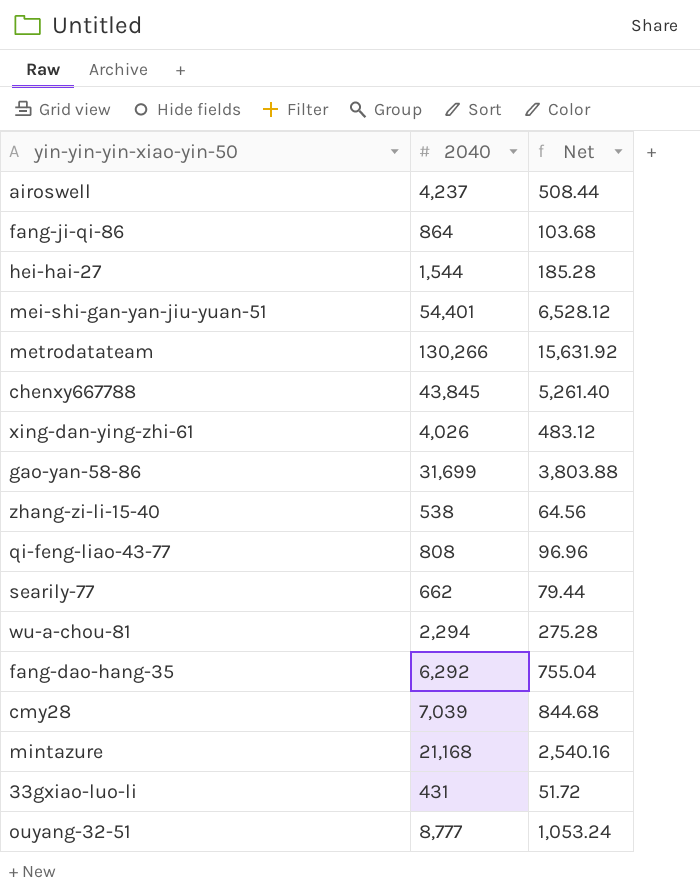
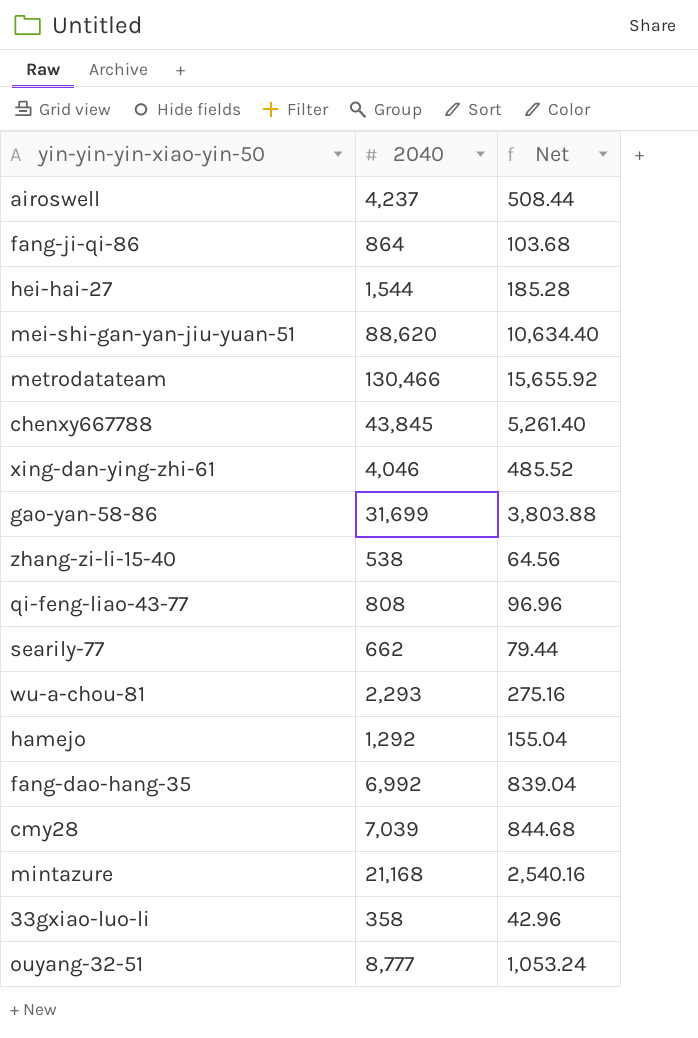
mei-shi-gan-yan-jiu-yuan-51 | 2040: 54,401 -> 88,620
mei-shi-gan-yan-jiu-yuan-51 | Net: 6,528.12 -> 10,634.40
metrodatateam | 2040: 130,266 -> 130,466
metrodatateam | Net: 15,631.92 -> 15,655.92
xing-dan-ying-zhi-61 | 2040: 4,026 -> 4,046
xing-dan-ying-zhi-61 | Net: 483.12 -> 485.52
wu-a-chou-81 | 2040: 2,294 -> 2,293
wu-a-chou-81 | Net: 275.28 -> 275.16
row hamejo: none -> 1,292 | 155.04
fang-dao-hang-35 | 2040: 6,292 -> 6,992
fang-dao-hang-35 | Net: 755.04 -> 839.04
33gxiao-luo-li | 2040: 431 -> 358
33gxiao-luo-li | Net: 51.72 -> 42.96

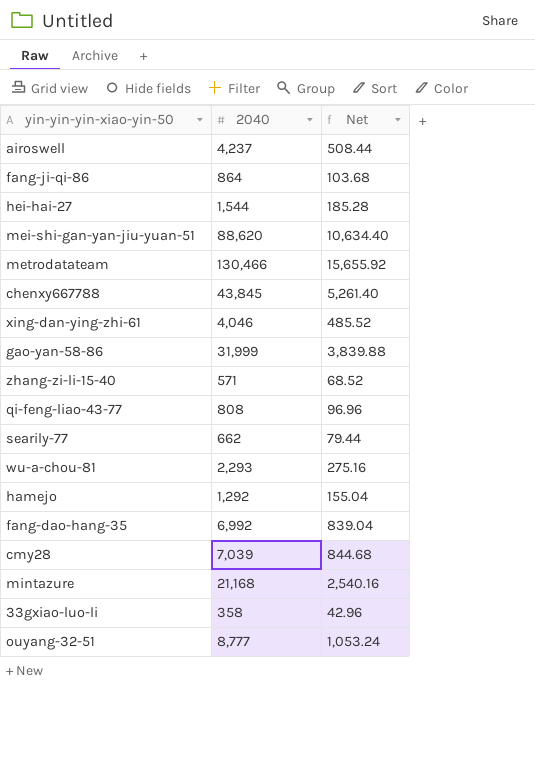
gao-yan-58-86 | 2040: 31,699 -> 31,999
gao-yan-58-86 | Net: 3,803.88 -> 3,839.88
zhang-zi-li-15-40 | 2040: 538 -> 571
zhang-zi-li-15-40 | Net: 64.56 -> 68.52

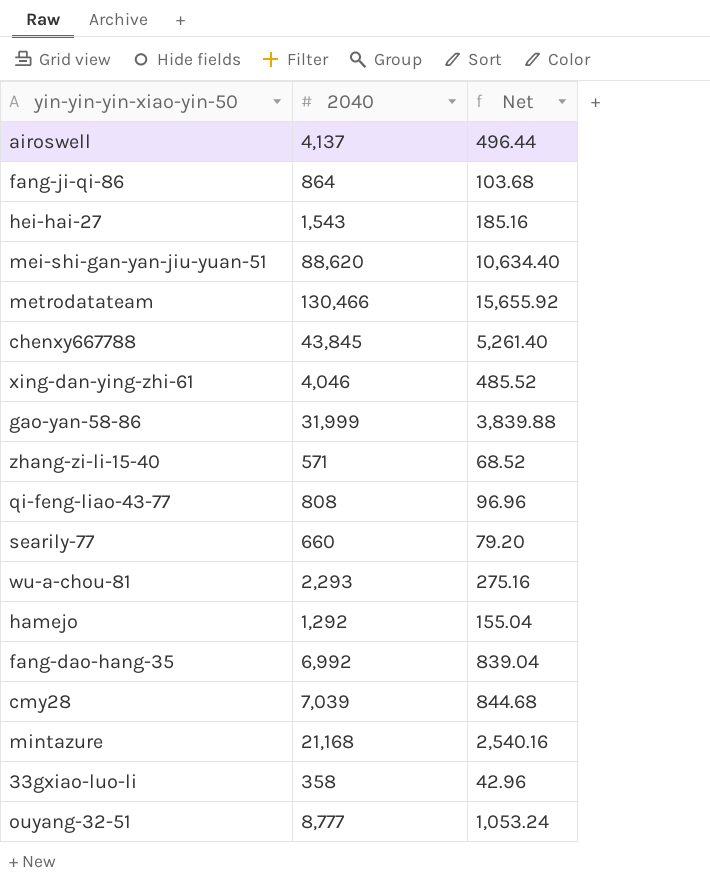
airoswell | 2040: 4,237 -> 4,137
airoswell | Net: 508.44 -> 496.44
hei-hai-27 | 2040: 1,544 -> 1,543
hei-hai-27 | Net: 185.28 -> 185.16
searily-77 | 2040: 662 -> 660
searily-77 | Net: 79.44 -> 79.20

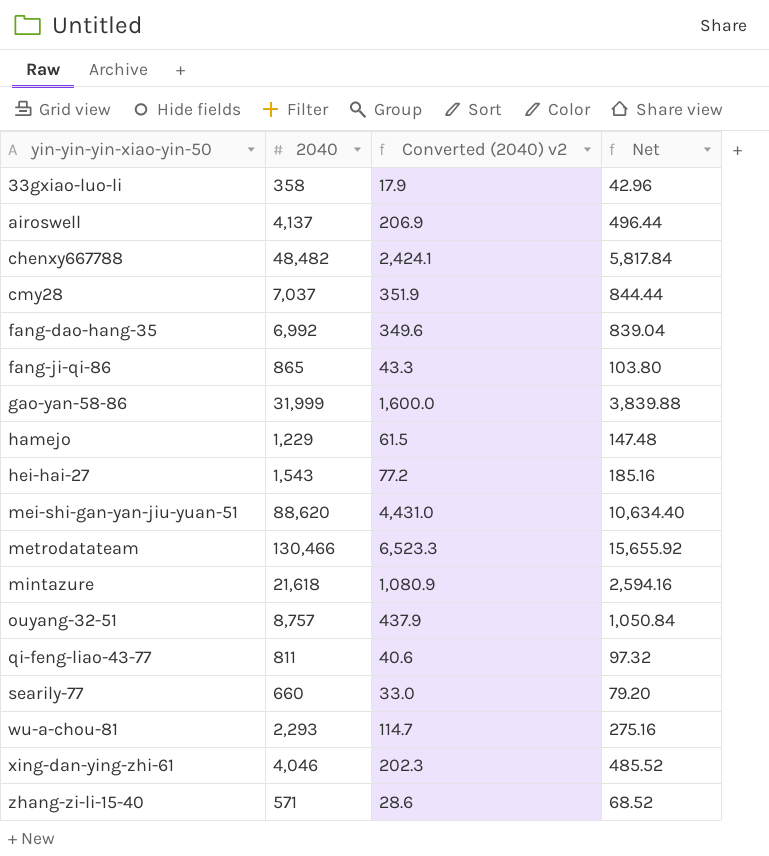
row order: none -> yin-yin-yin-xiao-yin-50 ascending
column Converted (2040) v2 | formula: none -> [2040] * 0.05
chenxy667788 | 2040: 43,845 -> 48,482
chenxy667788 | Net: 5,261.40 -> 5,817.84
cmy28 | 2040: 7,039 -> 7,037
cmy28 | Net: 844.68 -> 844.44
fang-ji-qi-86 | 2040: 864 -> 865
fang-ji-qi-86 | Net: 103.68 -> 103.80
hamejo | 2040: 1,292 -> 1,229
hamejo | Net: 155.04 -> 147.48
mintazure | 2040: 21,168 -> 21,618
mintazure | Net: 2,540.16 -> 2,594.16
ouyang-32-51 | 2040: 8,777 -> 8,757
ouyang-32-51 | Net: 1,053.24 -> 1,050.84
qi-feng-liao-43-77 | 2040: 808 -> 811
qi-feng-liao-43-77 | Net: 96.96 -> 97.32

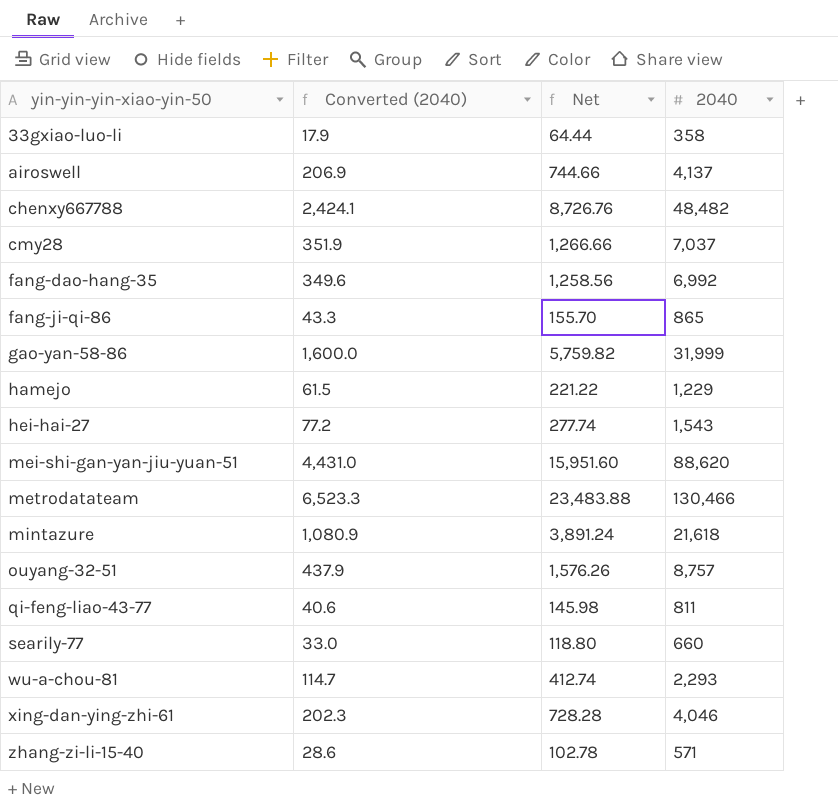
column name: Converted (2040) v2 -> Converted (2040)
column Net | formula: [2040] * 0.12 -> [2040] * 0.18
column 2040 | position: 2 -> 4

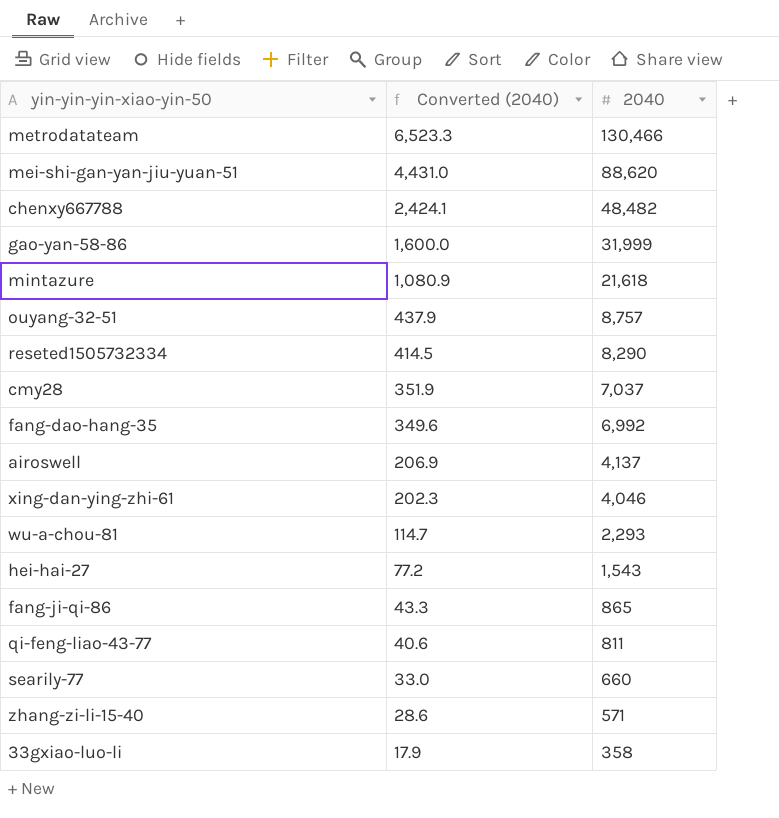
row order: yin-yin-yin-xiao-yin-50 ascending -> Converted (2040) descending
column Net | formula: [2040] * 0.18 -> none
row hamejo: 61.5 | 221.22 | 1,229 -> none
row reseted1505732334: none -> 414.5 | 8,290

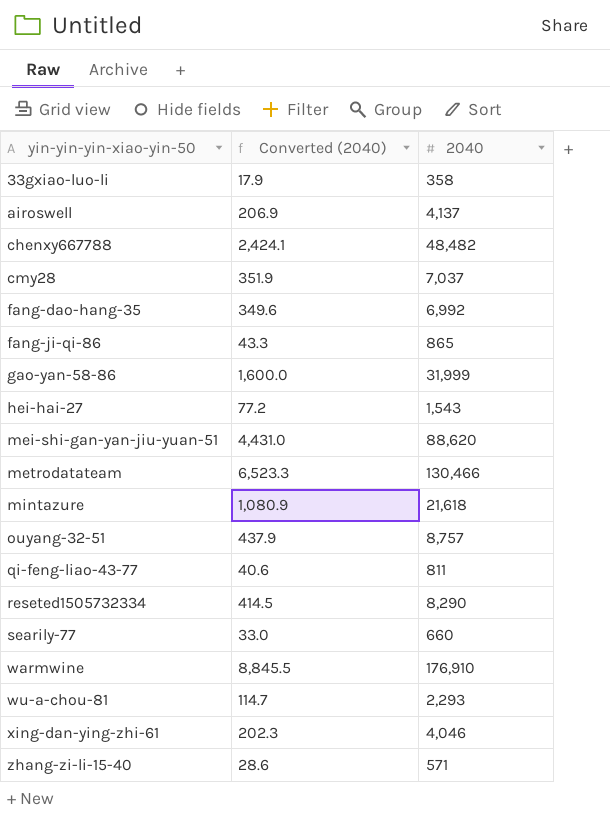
row order: Converted (2040) descending -> yin-yin-yin-xiao-yin-50 ascending
row warmwine: none -> 8,845.5 | 176,910

